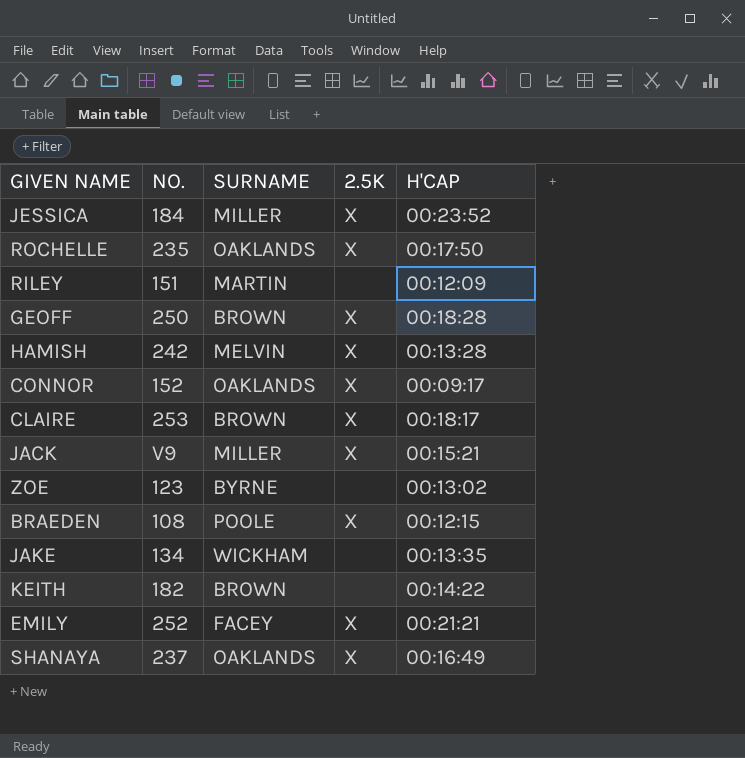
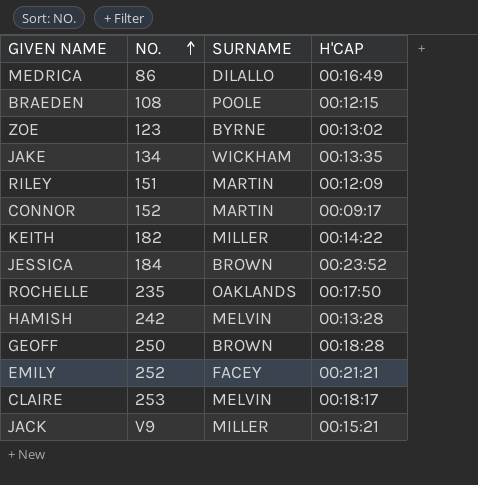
row order: none -> NO. ascending
column 2.5K | position: 4 -> none
row SHANAYA: 237 | OAKLANDS | X | 00:16:49 -> none
row MEDRICA: none -> 86 | DILALLO | 00:16:49
CONNOR | SURNAME: OAKLANDS -> MARTIN
KEITH | SURNAME: BROWN -> MILLER
JESSICA | SURNAME: MILLER -> BROWN
CLAIRE | SURNAME: BROWN -> MELVIN

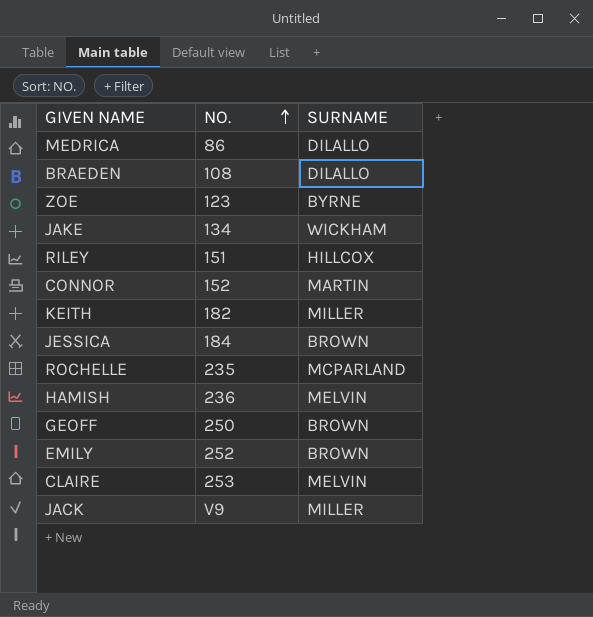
column H'CAP | position: 4 -> none
BRAEDEN | SURNAME: POOLE -> DILALLO
RILEY | SURNAME: MARTIN -> HILLCOX
ROCHELLE | SURNAME: OAKLANDS -> MCPARLAND
HAMISH | NO.: 242 -> 236
EMILY | SURNAME: FACEY -> BROWN

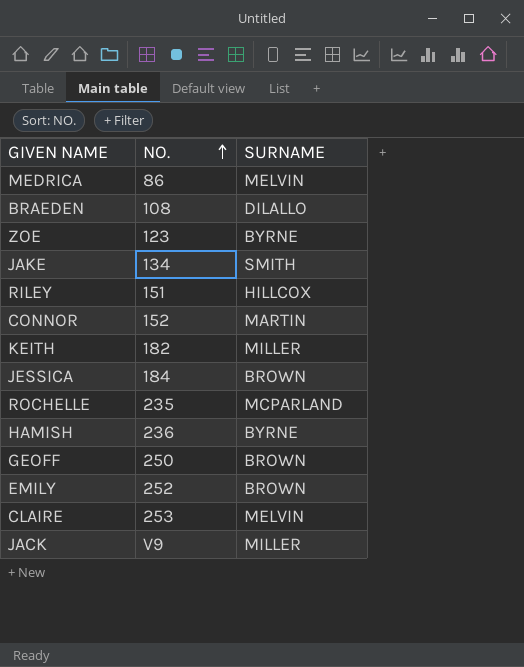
MEDRICA | SURNAME: DILALLO -> MELVIN
JAKE | SURNAME: WICKHAM -> SMITH
HAMISH | SURNAME: MELVIN -> BYRNE

